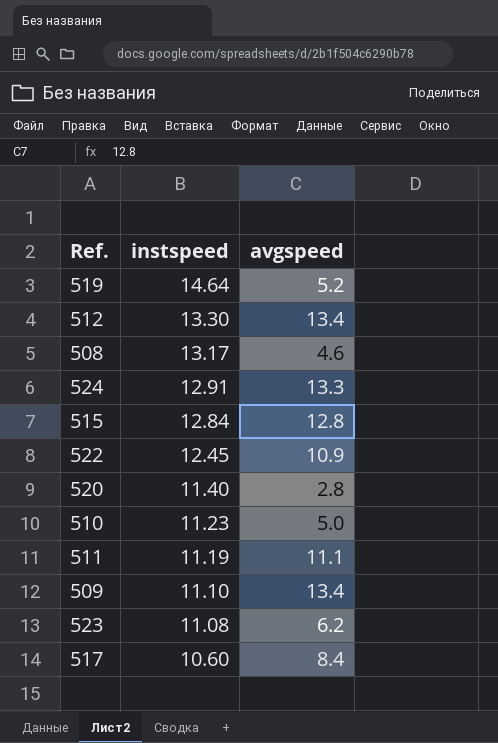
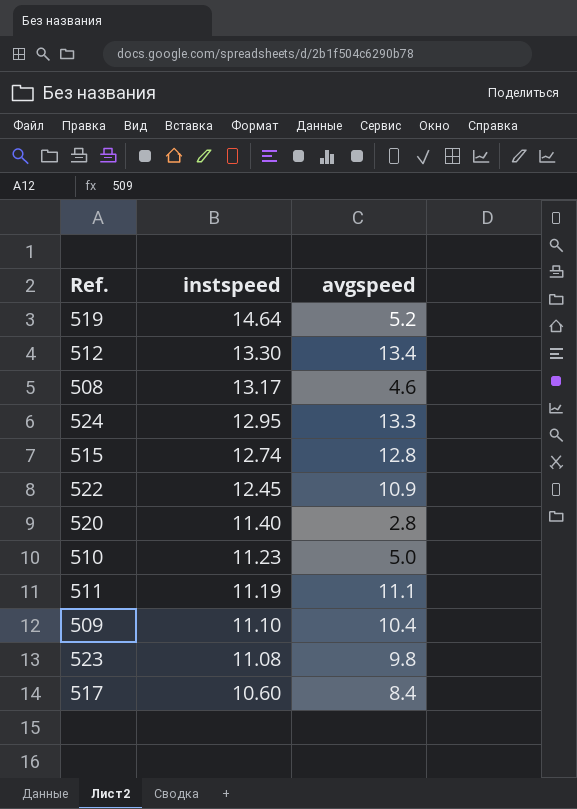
524 | instspeed: 12.91 -> 12.95
515 | instspeed: 12.84 -> 12.74
509 | avgspeed: 13.4 -> 10.4
523 | avgspeed: 6.2 -> 9.8

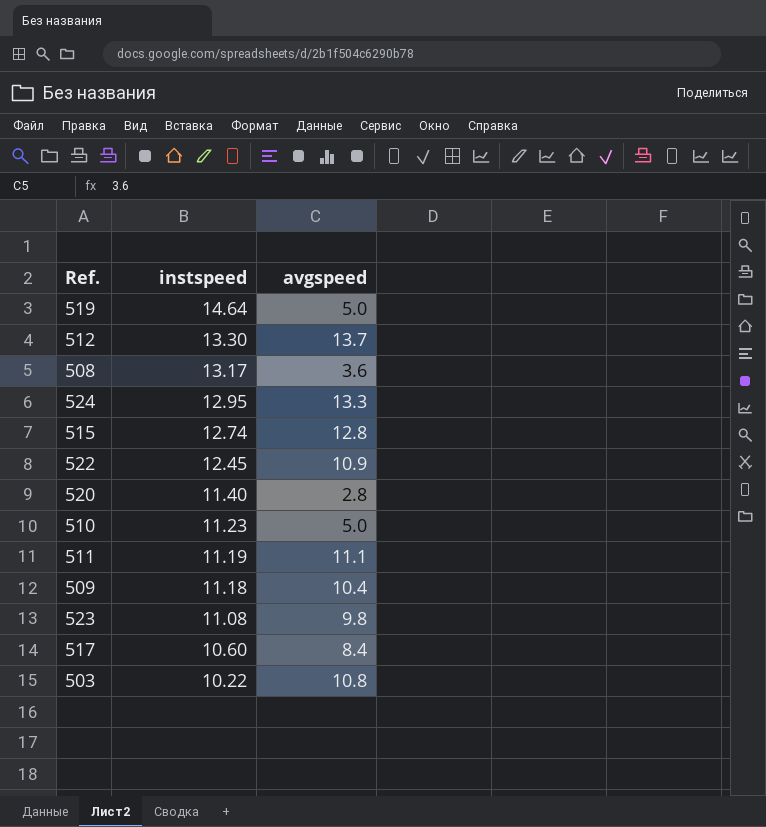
519 | avgspeed: 5.2 -> 5.0
512 | avgspeed: 13.4 -> 13.7
508 | avgspeed: 4.6 -> 3.6
509 | instspeed: 11.10 -> 11.18
row 503: none -> 10.22 | 10.8

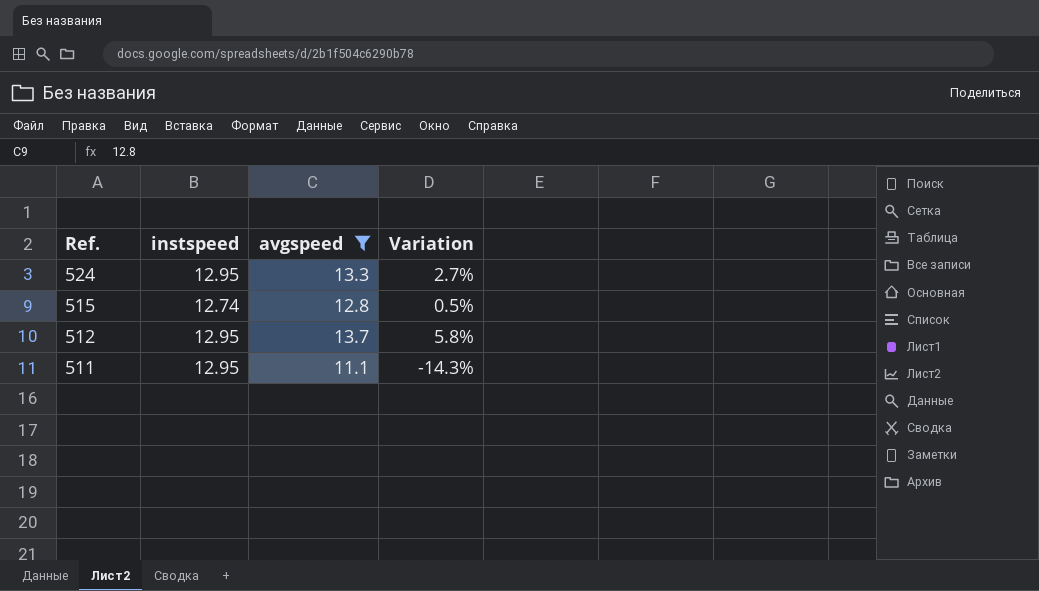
filter: none -> avgspeed >= 11.1
row order: instspeed descending -> Ref. descending
column Variation | formula: none -> ([avgspeed] - [instspeed]) / [instspeed]
512 | instspeed: 13.30 -> 12.95
511 | instspeed: 11.19 -> 12.95

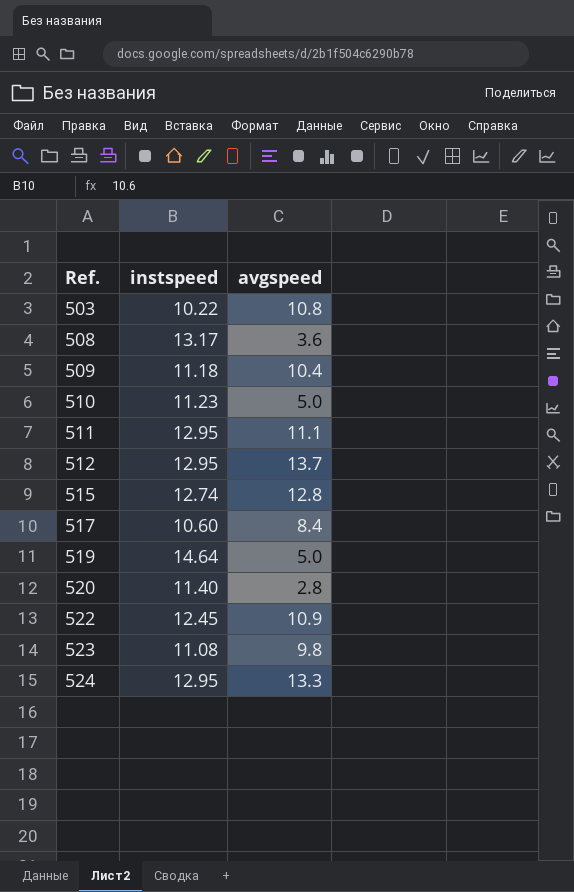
filter: avgspeed >= 11.1 -> none
row order: Ref. descending -> Ref. ascending
column Variation | formula: ([avgspeed] - [instspeed]) / [instspeed] -> none

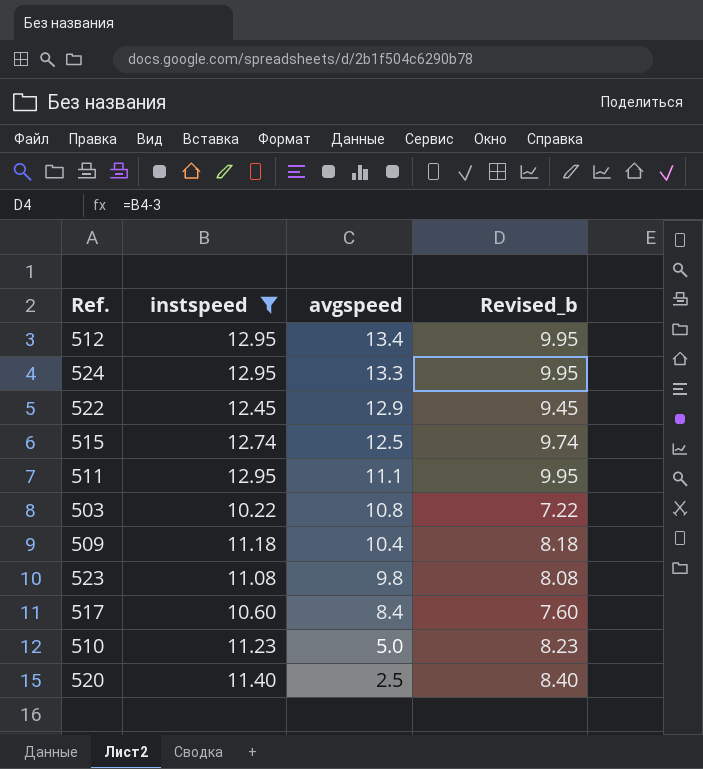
filter: none -> instspeed <= 12.95
row order: Ref. ascending -> avgspeed descending
column Revised_b | formula: none -> [instspeed] - 3
512 | avgspeed: 13.7 -> 13.4
522 | avgspeed: 10.9 -> 12.9
515 | avgspeed: 12.8 -> 12.5
520 | avgspeed: 2.8 -> 2.5

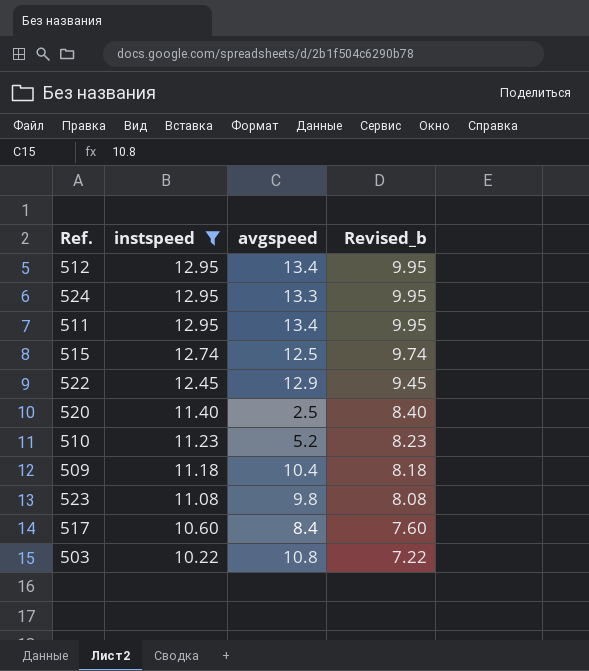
row order: avgspeed descending -> instspeed descending
511 | avgspeed: 11.1 -> 13.4
510 | avgspeed: 5.0 -> 5.2

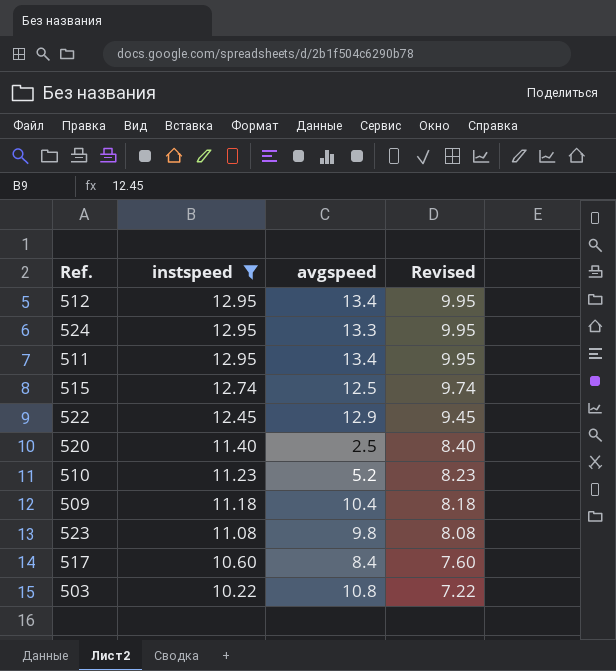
column name: Revised_b -> Revised

